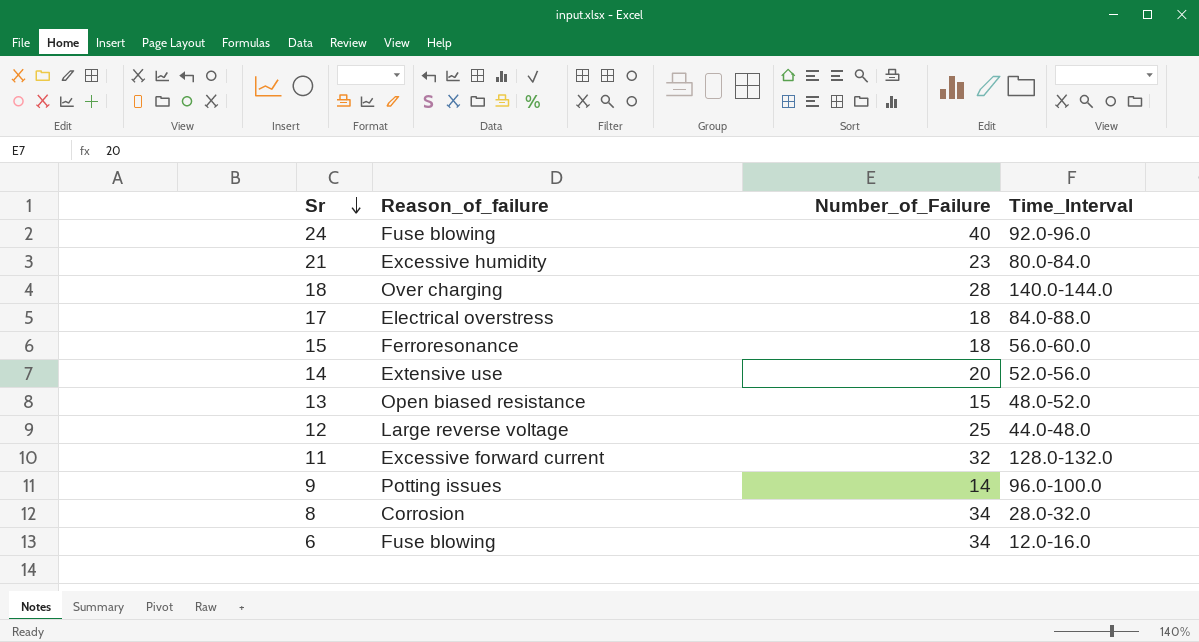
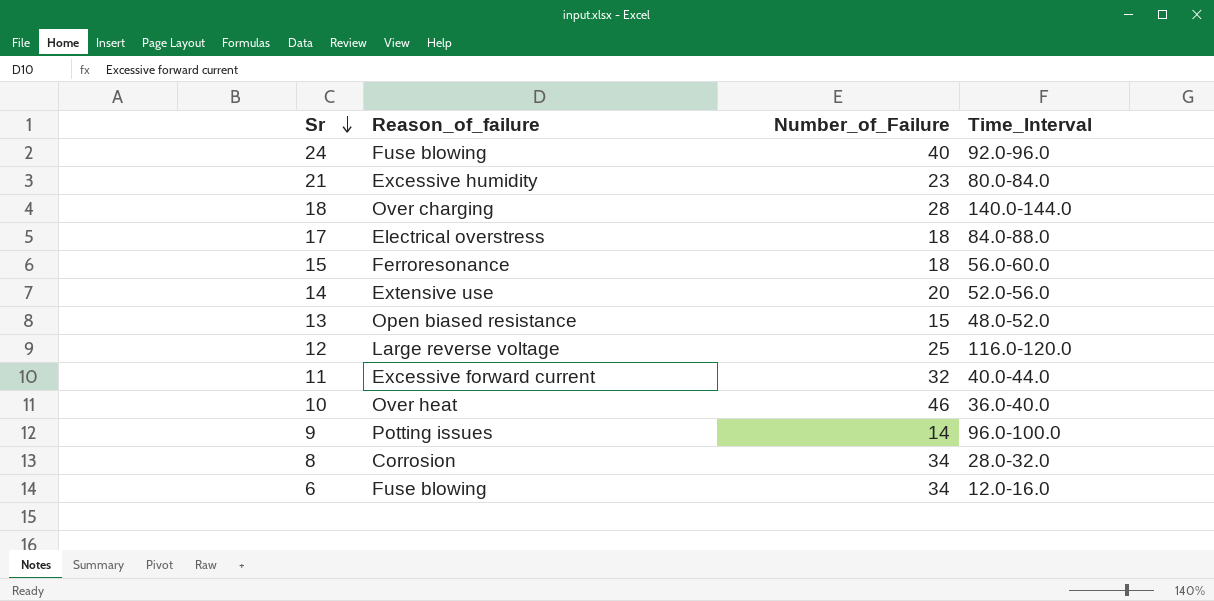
12 | Time_Interval: 44.0-48.0 -> 116.0-120.0
11 | Time_Interval: 128.0-132.0 -> 40.0-44.0
row 10: none -> Over heat | 46 | 36.0-40.0

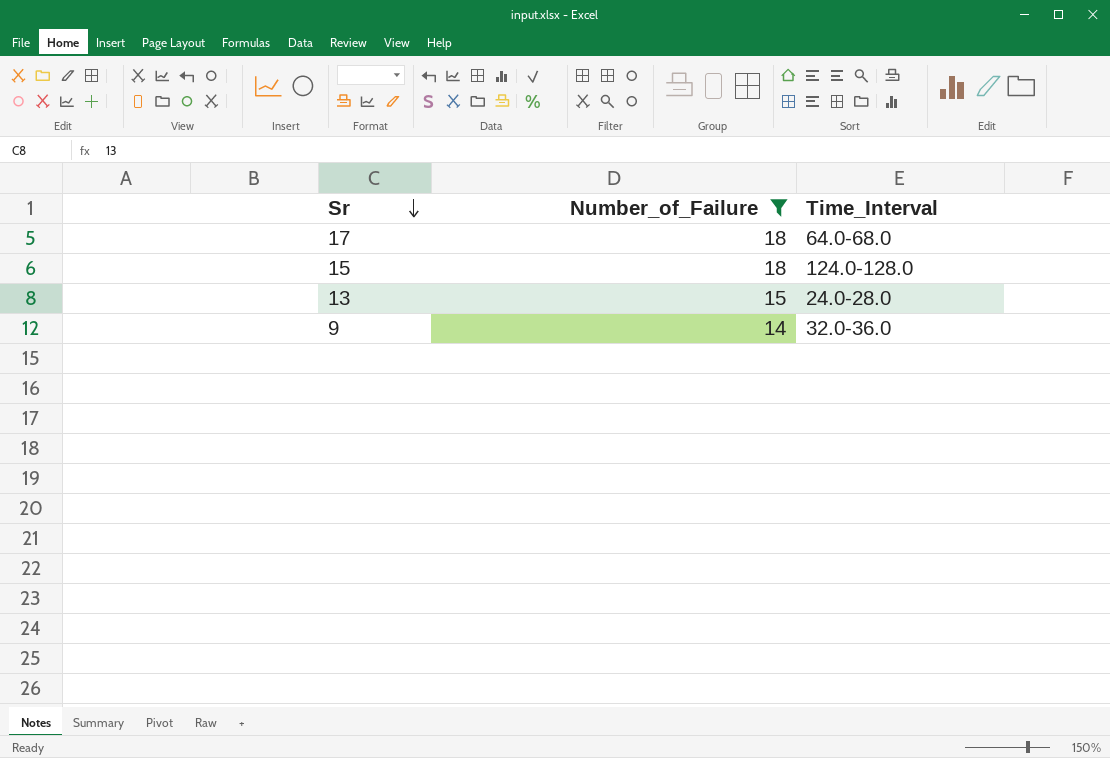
filter: none -> Number_of_Failure <= 18
column Reason_of_failure | position: 2 -> none
17 | Time_Interval: 84.0-88.0 -> 64.0-68.0
15 | Time_Interval: 56.0-60.0 -> 124.0-128.0
13 | Time_Interval: 48.0-52.0 -> 24.0-28.0
9 | Time_Interval: 96.0-100.0 -> 32.0-36.0

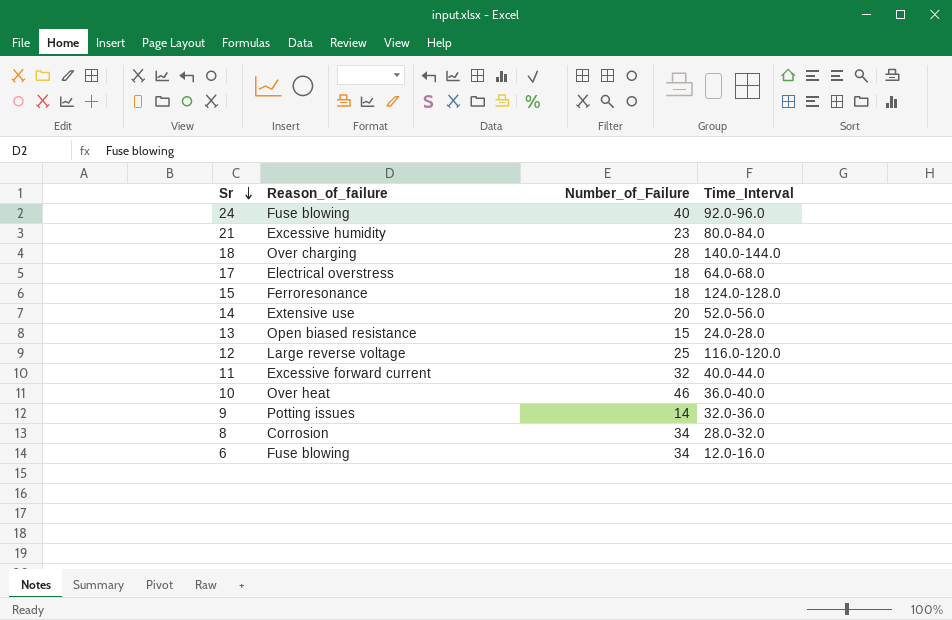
filter: Number_of_Failure <= 18 -> none
column Reason_of_failure | position: none -> 2

